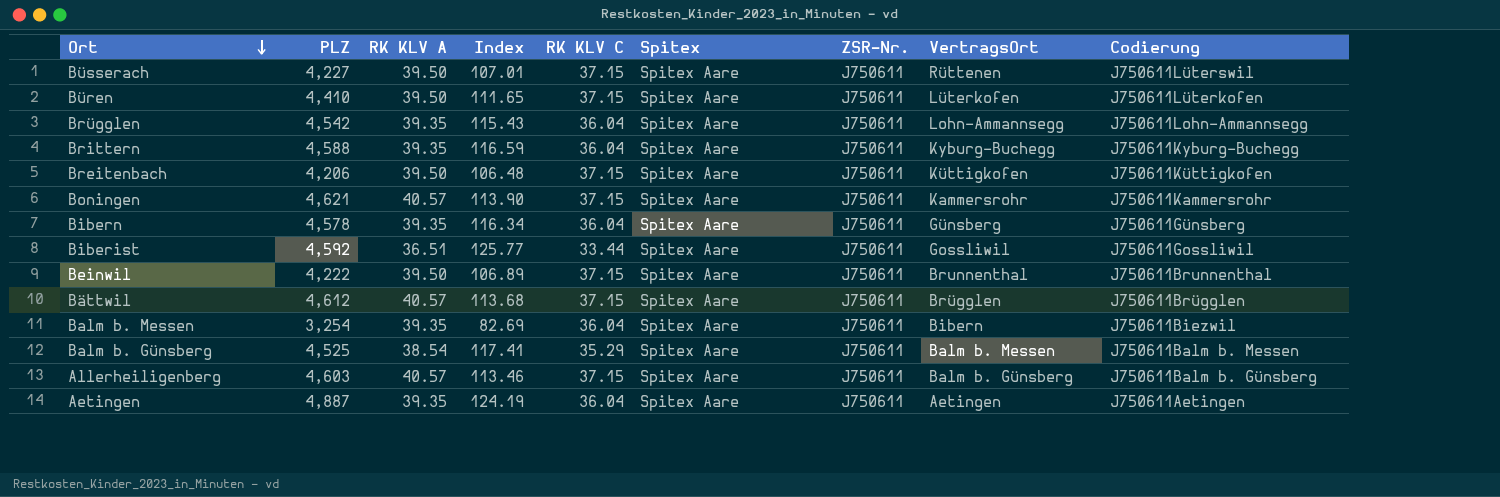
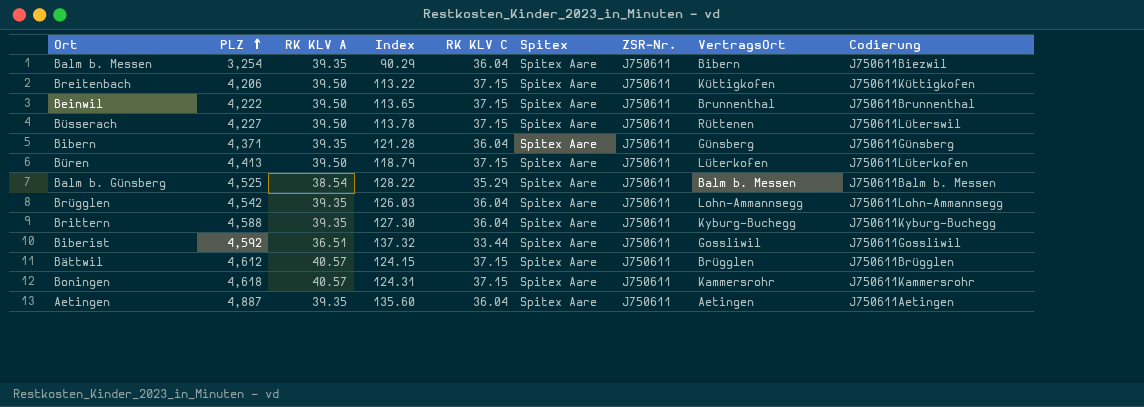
row order: Ort descending -> PLZ ascending
column Index | formula: [PLZ] / [RK KLV A] -> [PLZ] / [RK KLV C]
row Allerheiligenberg: 4,603 | 40.57 | 113.46 | 37.15 | Spitex Aare | J750611 | Balm b. Günsberg | J750611Balm b. Günsberg -> none
Bibern | PLZ: 4,578 -> 4,371
Büren | PLZ: 4,410 -> 4,413
Boningen | PLZ: 4,621 -> 4,618

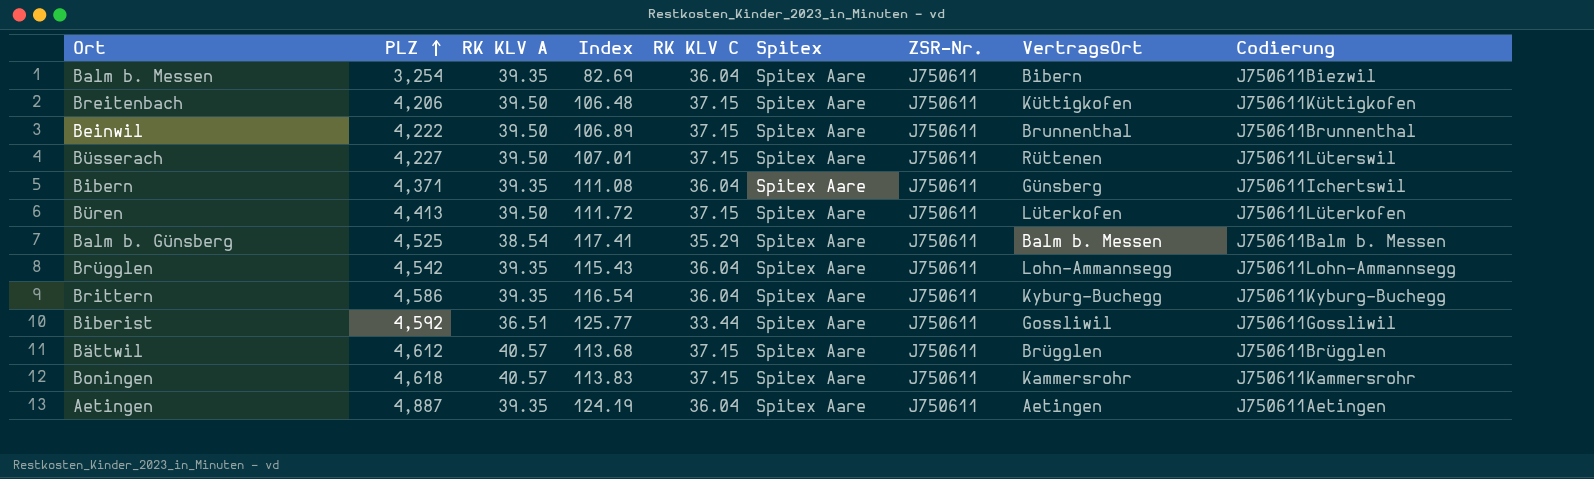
column Index | formula: [PLZ] / [RK KLV C] -> [PLZ] / [RK KLV A]
Bibern | Codierung: J750611Günsberg -> J750611Ichertswil
Brittern | PLZ: 4,588 -> 4,586

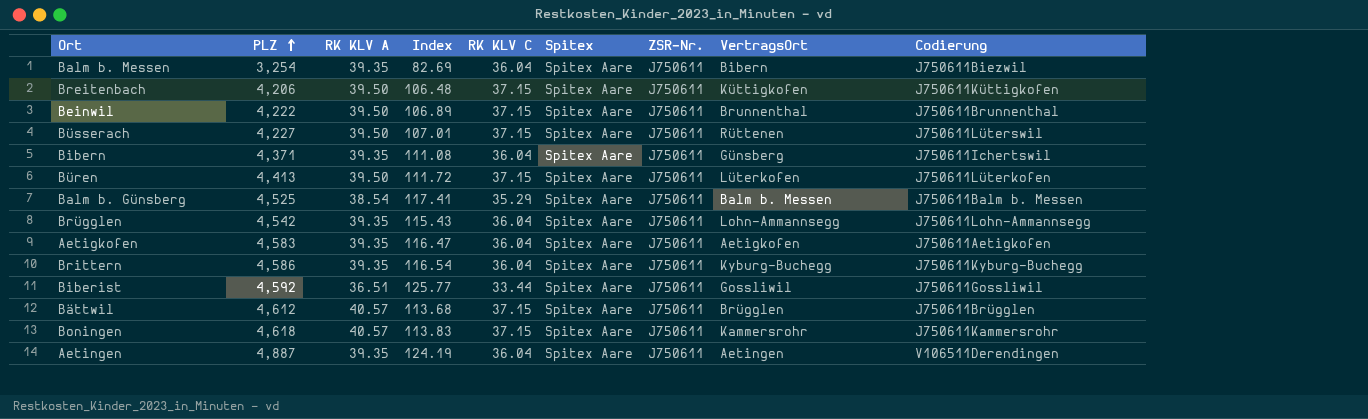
row Aetigkofen: none -> 4,583 | 39.35 | 116.47 | 36.04 | Spitex Aare | J750611 | Aetigkofen | J750611Aetigkofen
Aetingen | Codierung: J750611Aetingen -> V106511Derendingen

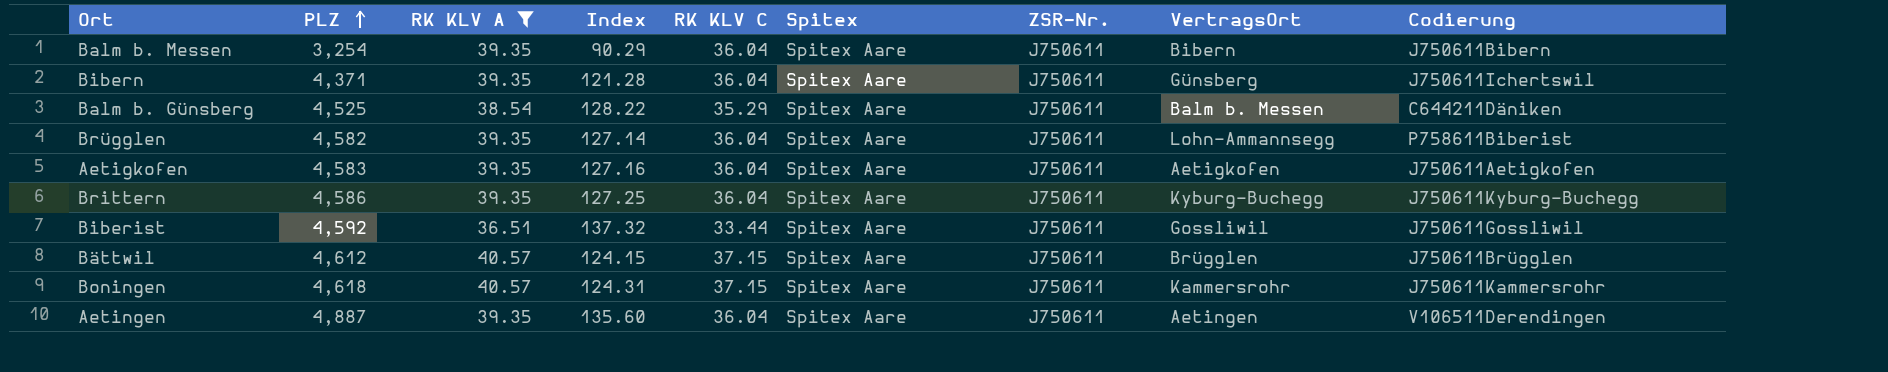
filter: none -> RK KLV A != 39.50
column Index | formula: [PLZ] / [RK KLV A] -> [PLZ] / [RK KLV C]
Balm b. Messen | Codierung: J750611Biezwil -> J750611Bibern
Balm b. Günsberg | Codierung: J750611Balm b. Messen -> C644211Däniken
Brügglen | PLZ: 4,542 -> 4,582
Brügglen | Codierung: J750611Lohn-Ammannsegg -> P758611Biberist

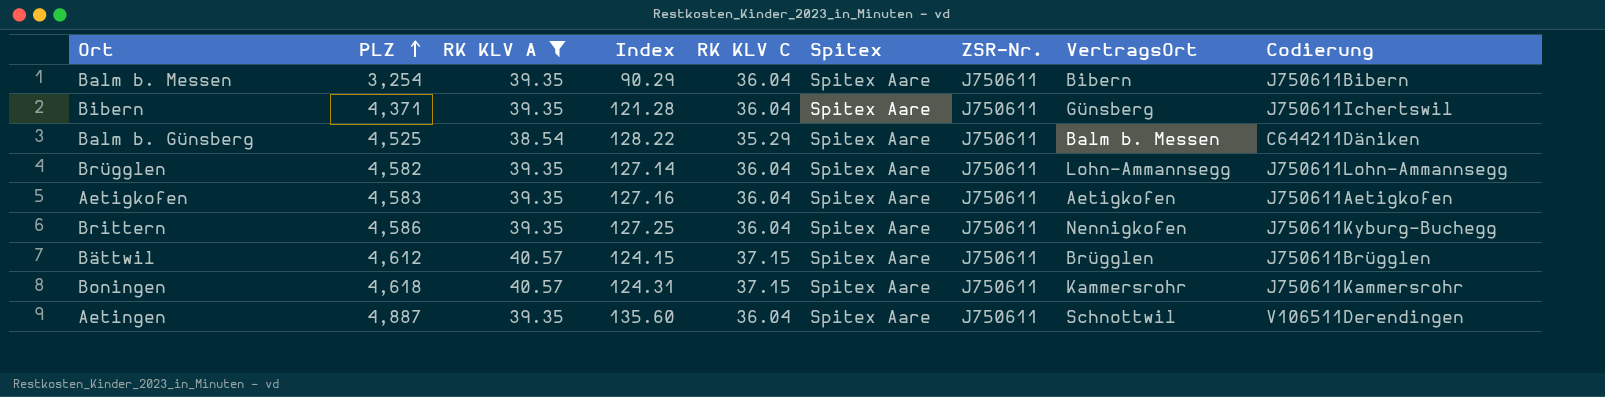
row Biberist: 4,592 | 36.51 | 137.32 | 33.44 | Spitex Aare | J750611 | Gossliwil | J750611Gossliwil -> none
Brügglen | Codierung: P758611Biberist -> J750611Lohn-Ammannsegg
Brittern | VertragsOrt: Kyburg-Buchegg -> Nennigkofen
Aetingen | VertragsOrt: Aetingen -> Schnottwil

